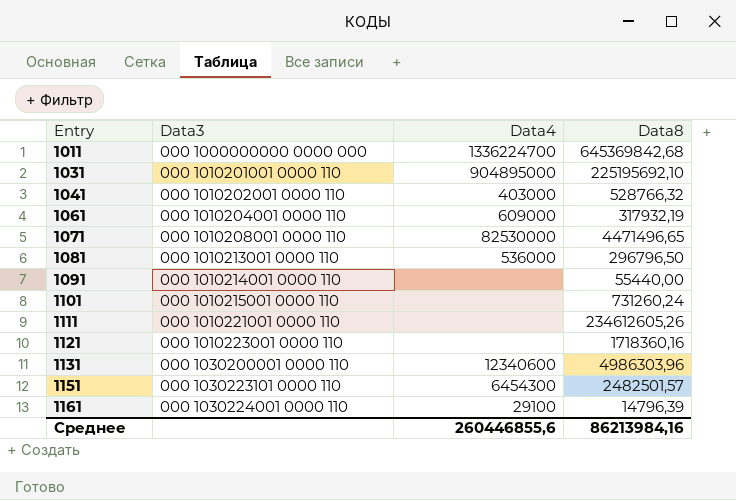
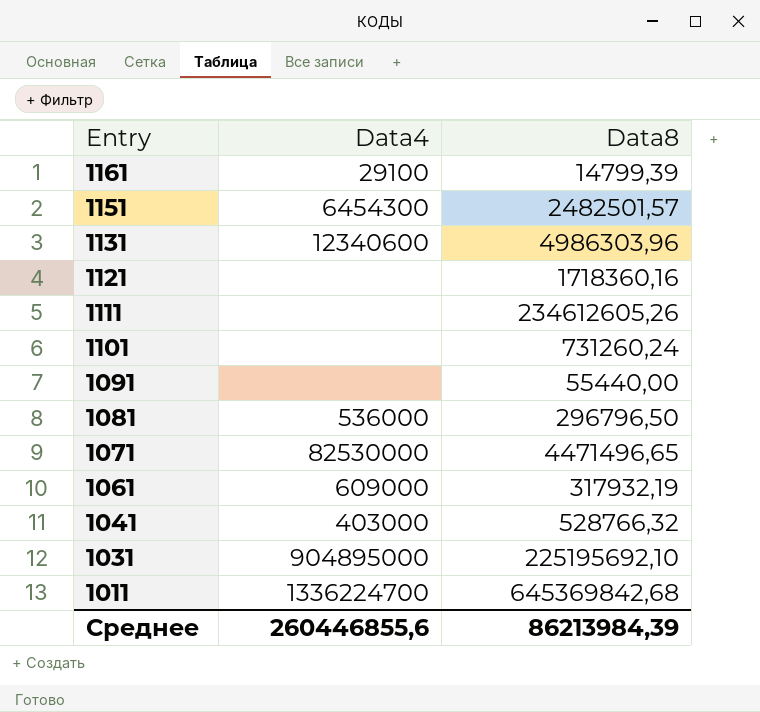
row order: Entry ascending -> Entry descending
column Data3 | position: 2 -> none
1161 | Data8: 14796,39 -> 14799,39
Среднее | Data8: 86213984,16 -> 86213984,39

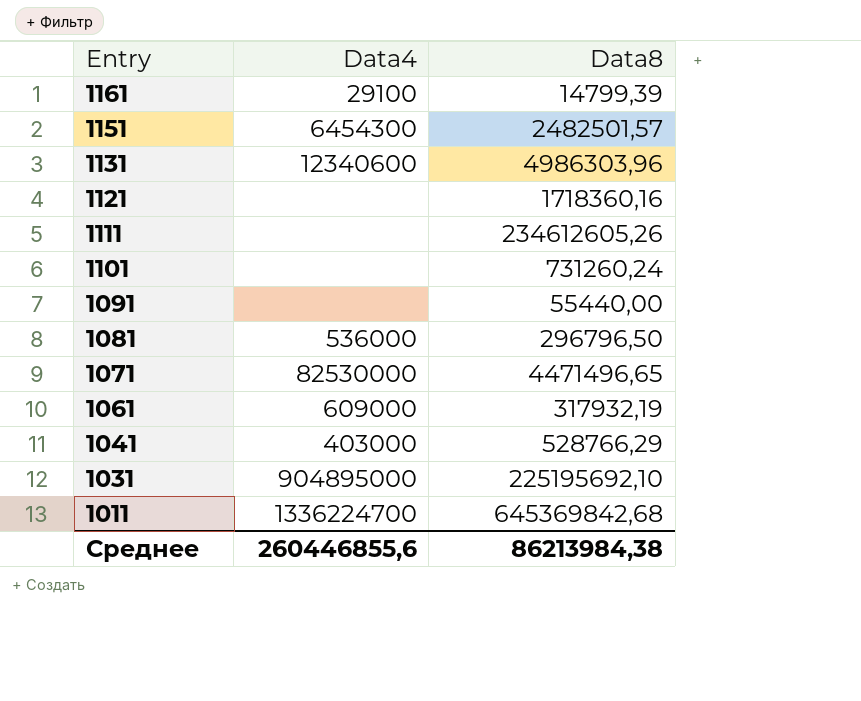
1041 | Data8: 528766,32 -> 528766,29
Среднее | Data8: 86213984,39 -> 86213984,38

